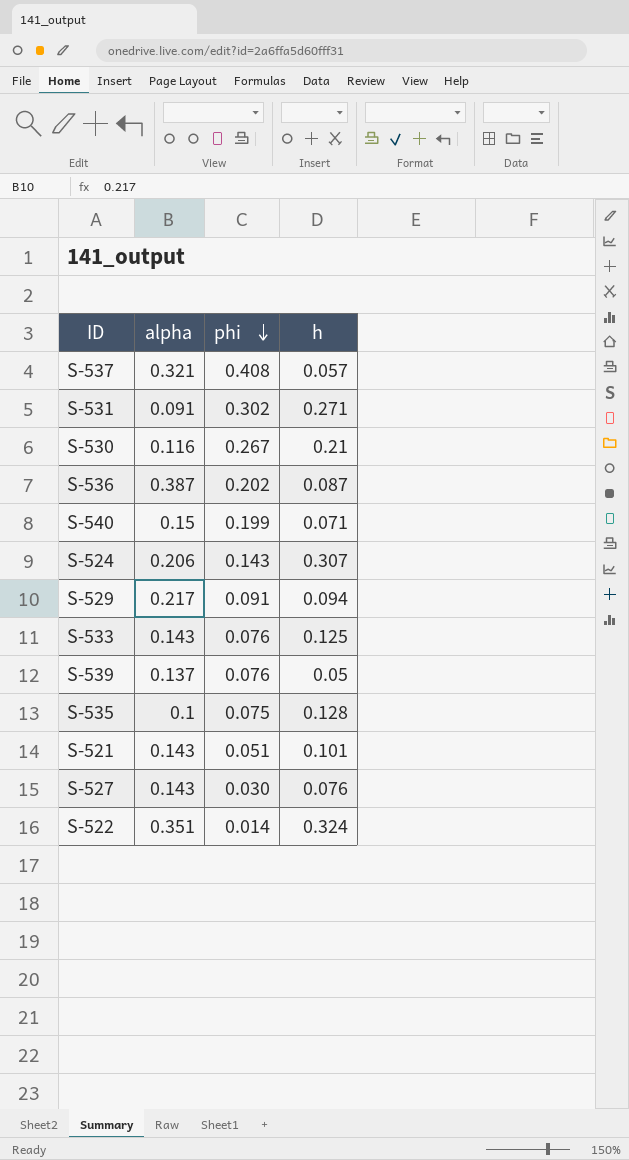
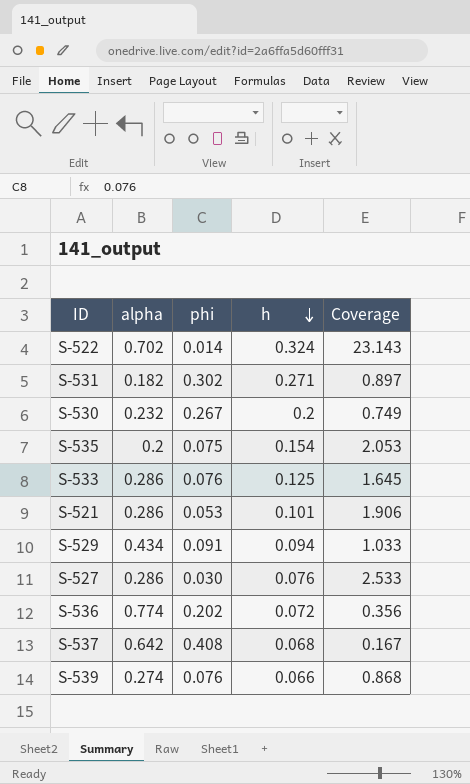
row order: phi descending -> h descending
column Coverage | formula: none -> [h] / [phi]
row S-540: 0.15 | 0.199 | 0.071 -> none
row S-524: 0.206 | 0.143 | 0.307 -> none
S-522 | alpha: 0.351 -> 0.702
S-531 | alpha: 0.091 -> 0.182
S-530 | alpha: 0.116 -> 0.232
S-530 | h: 0.21 -> 0.2
S-535 | alpha: 0.1 -> 0.2
S-535 | h: 0.128 -> 0.154
S-533 | alpha: 0.143 -> 0.286
S-521 | alpha: 0.143 -> 0.286
S-521 | phi: 0.051 -> 0.053
S-529 | alpha: 0.217 -> 0.434
S-527 | alpha: 0.143 -> 0.286
S-536 | alpha: 0.387 -> 0.774
S-536 | h: 0.087 -> 0.072
S-537 | alpha: 0.321 -> 0.642
S-537 | h: 0.057 -> 0.068
S-539 | alpha: 0.137 -> 0.274
S-539 | h: 0.05 -> 0.066

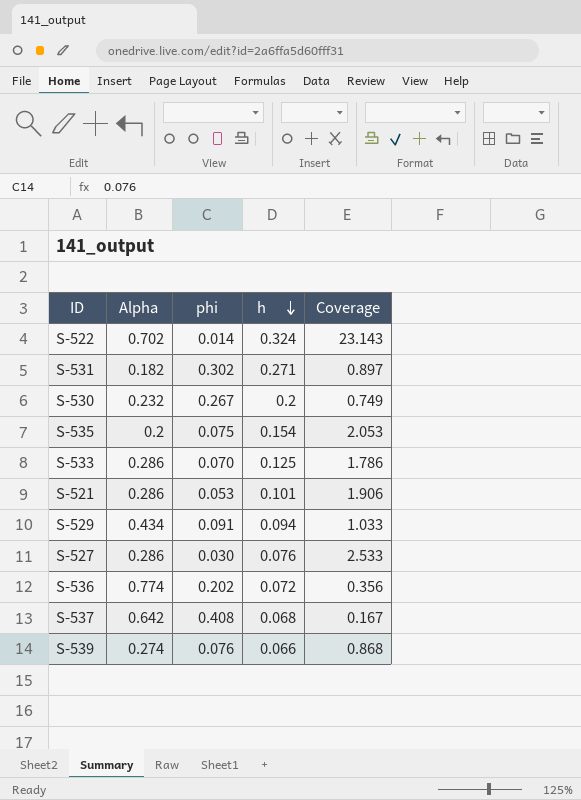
column name: alpha -> Alpha
S-533 | phi: 0.076 -> 0.070
S-533 | Coverage: 1.645 -> 1.786

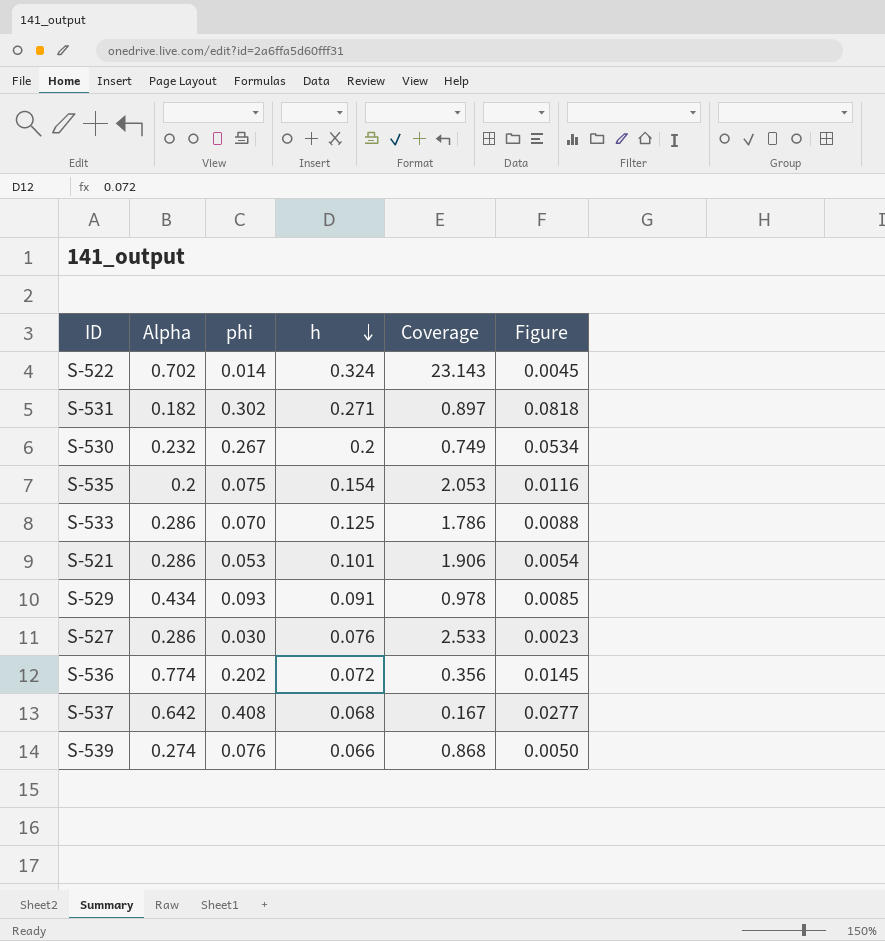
column Figure | formula: none -> [phi] * [h]
S-529 | phi: 0.091 -> 0.093
S-529 | h: 0.094 -> 0.091
S-529 | Coverage: 1.033 -> 0.978

